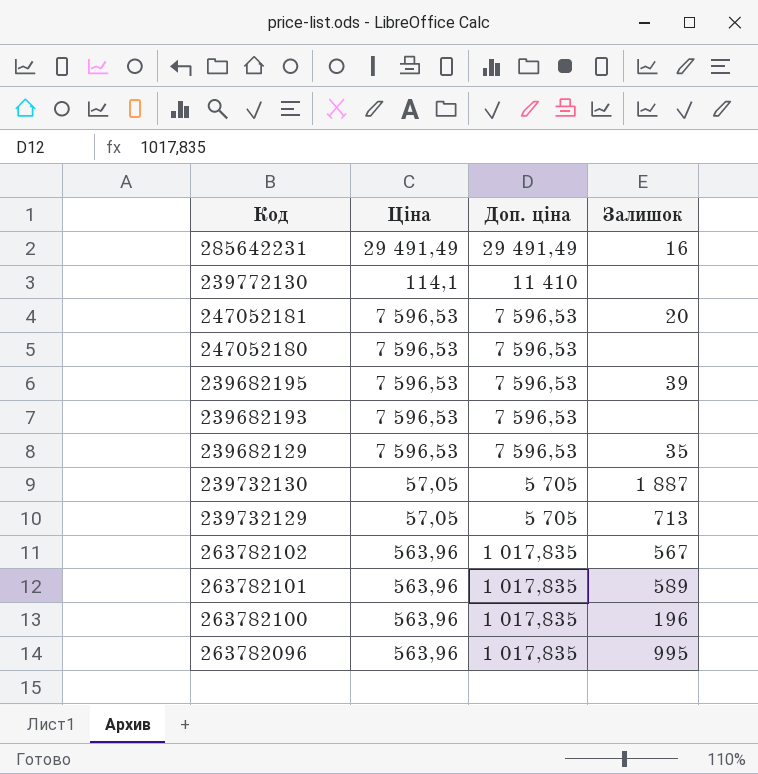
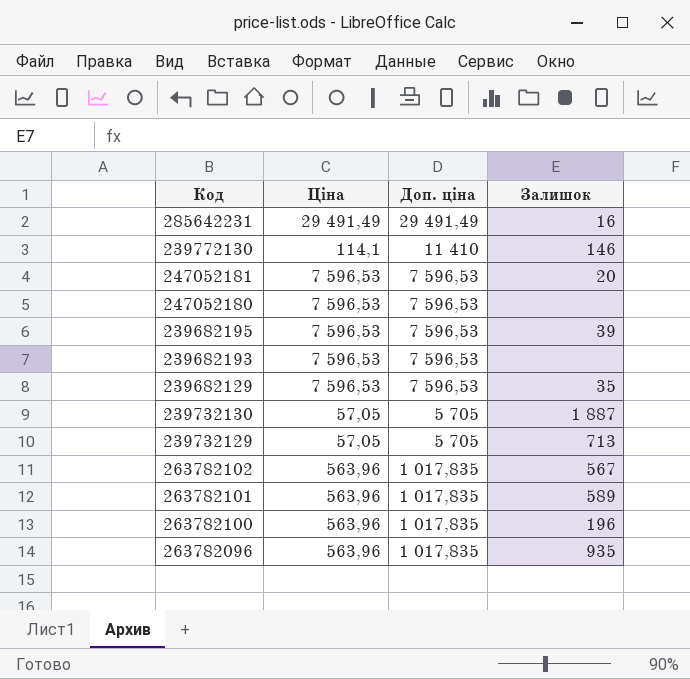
239772130 | Залишок: none -> 146
263782096 | Залишок: 995 -> 935

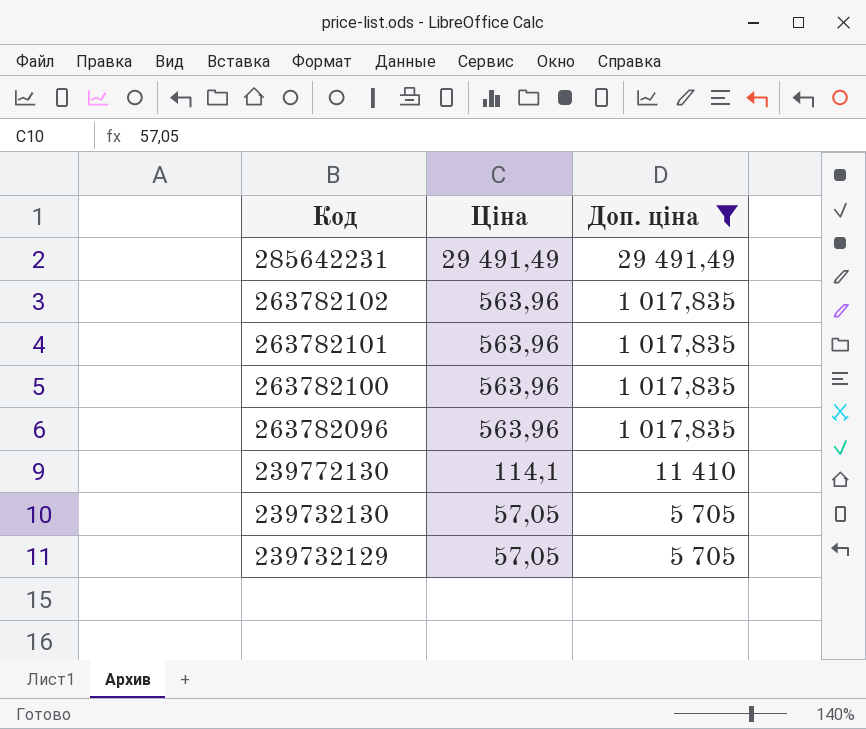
filter: none -> Доп. ціна != 7 596,53
row order: Доп. ціна descending -> Код descending
column Залишок | position: 4 -> none

